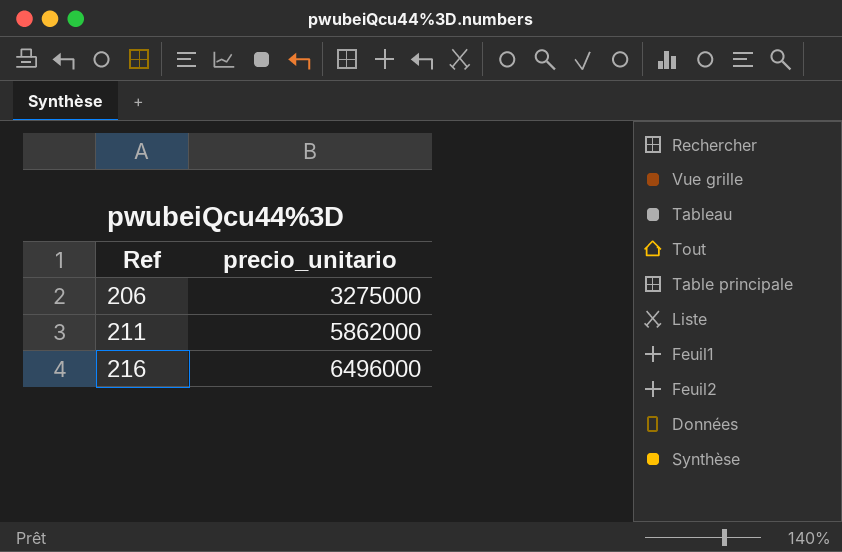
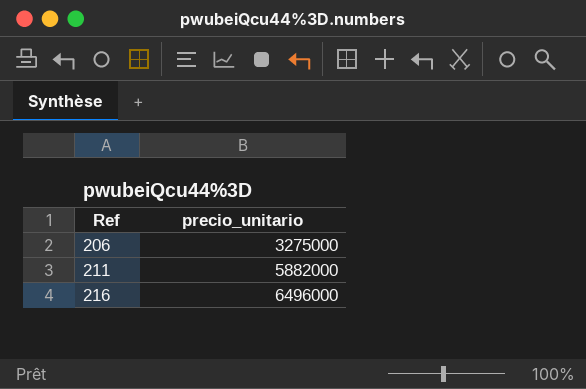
211 | precio_unitario: 5862000 -> 5882000

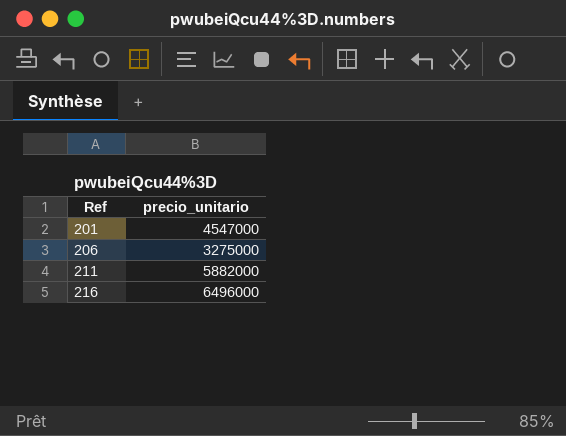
row 201: none -> 4547000

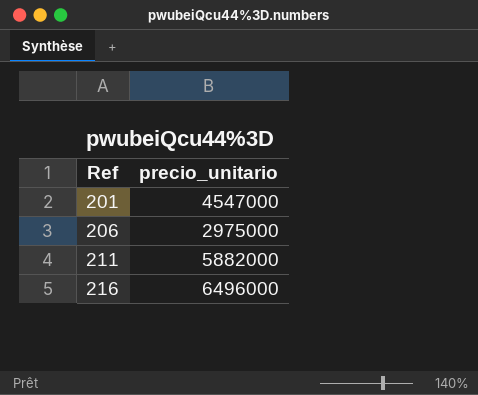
206 | precio_unitario: 3275000 -> 2975000

